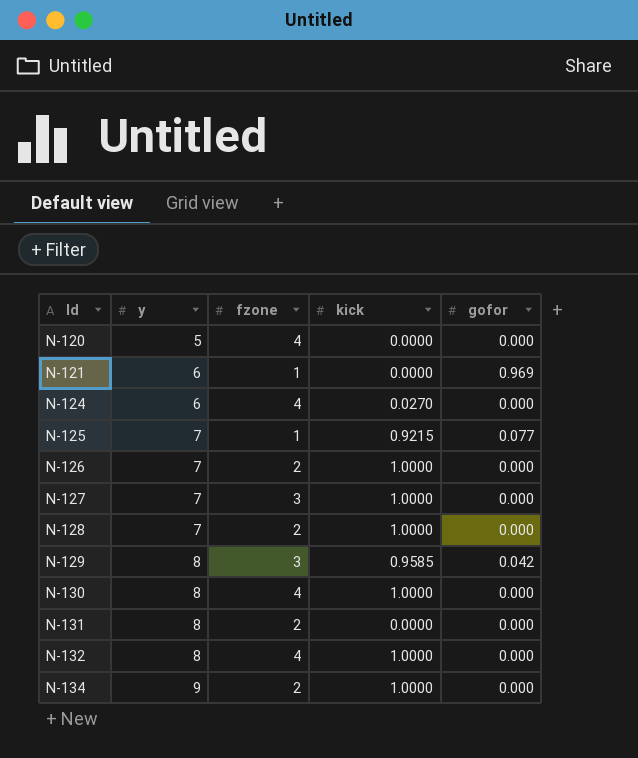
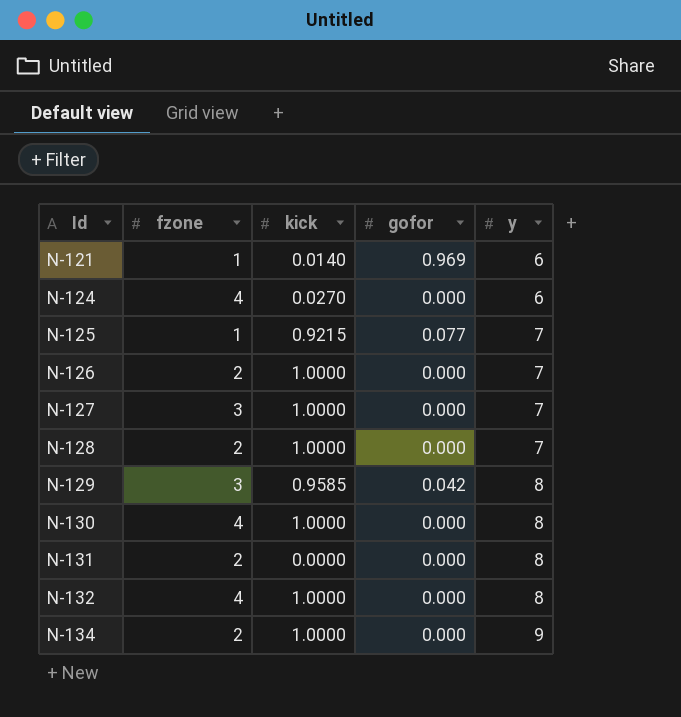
column y | position: 2 -> 5
row N-120: 5 | 4 | 0.0000 | 0.000 -> none
N-121 | kick: 0.0000 -> 0.0140

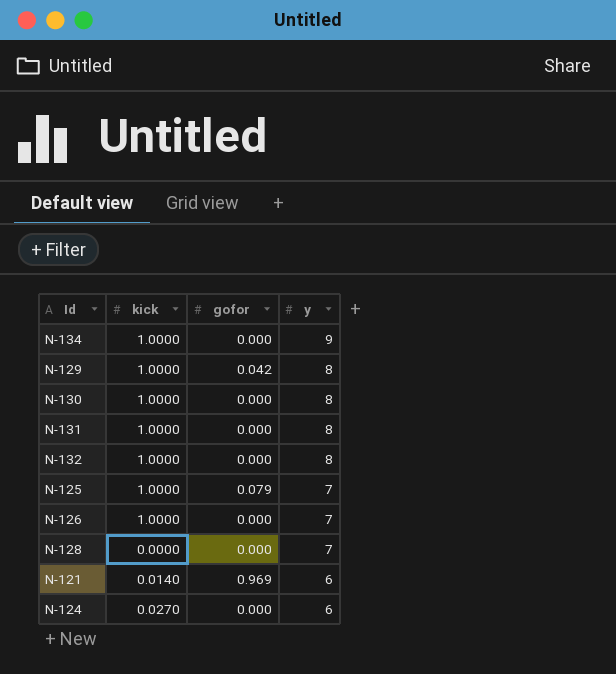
row order: Id ascending -> y descending
column fzone | position: 2 -> none
row N-127: 3 | 1.0000 | 0.000 | 7 -> none
N-129 | kick: 0.9585 -> 1.0000
N-131 | kick: 0.0000 -> 1.0000
N-125 | kick: 0.9215 -> 1.0000
N-125 | gofor: 0.077 -> 0.079
N-128 | kick: 1.0000 -> 0.0000

